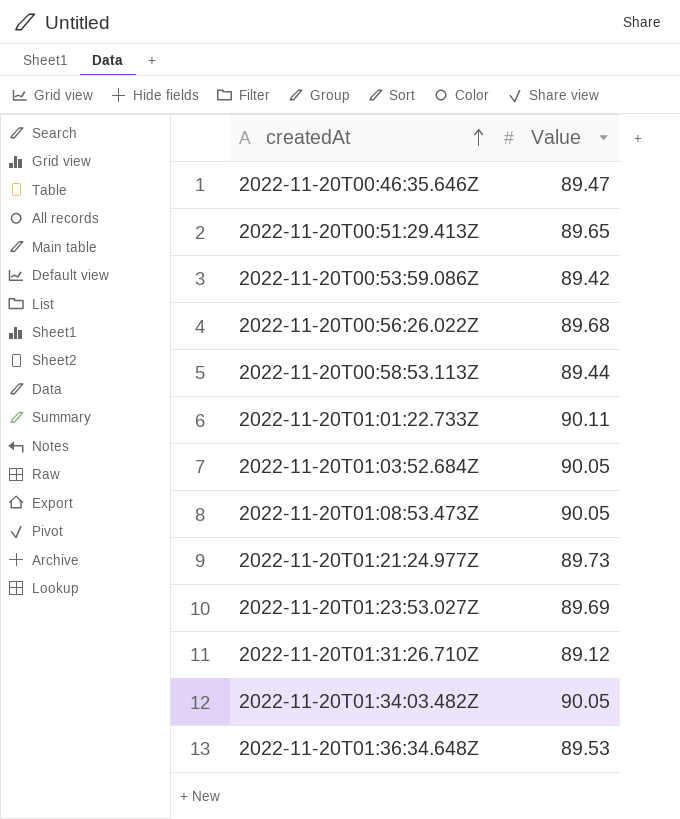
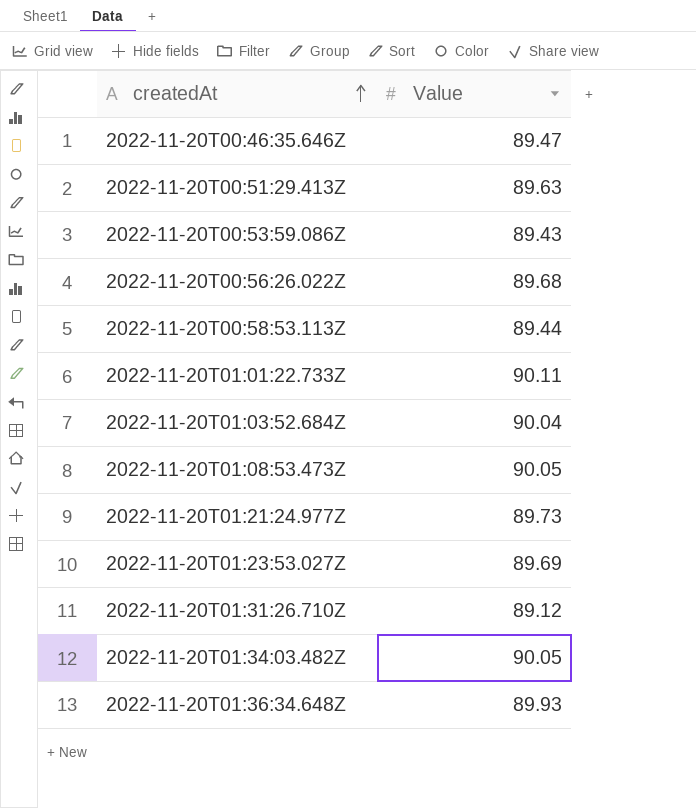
2022-11-20T00:51:29.413Z | Value: 89.65 -> 89.63
2022-11-20T00:53:59.086Z | Value: 89.42 -> 89.43
2022-11-20T01:03:52.684Z | Value: 90.05 -> 90.04
2022-11-20T01:36:34.648Z | Value: 89.53 -> 89.93

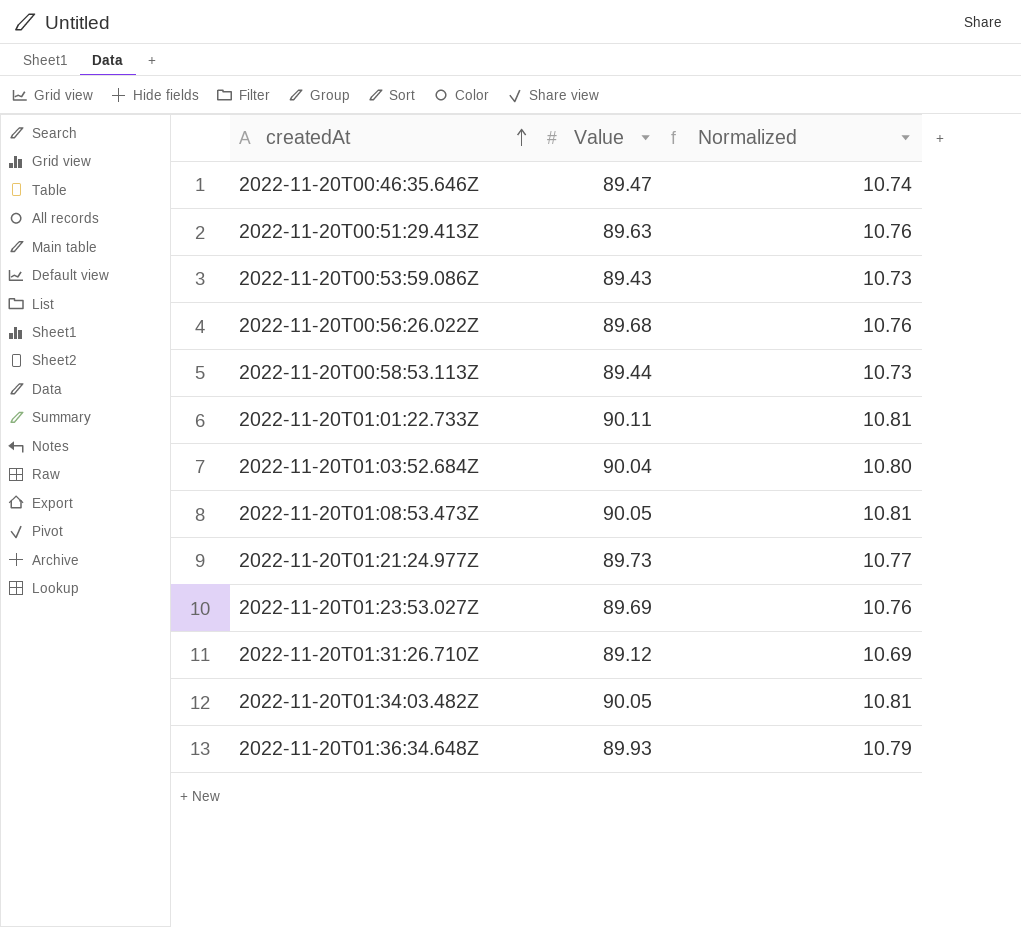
column Normalized | formula: none -> [Value] * 0.12

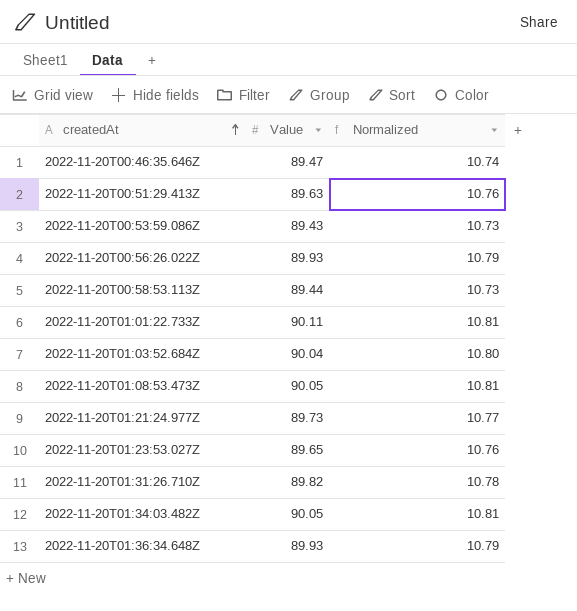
2022-11-20T00:56:26.022Z | Value: 89.68 -> 89.93
2022-11-20T00:56:26.022Z | Normalized: 10.76 -> 10.79
2022-11-20T01:23:53.027Z | Value: 89.69 -> 89.65
2022-11-20T01:31:26.710Z | Value: 89.12 -> 89.82
2022-11-20T01:31:26.710Z | Normalized: 10.69 -> 10.78

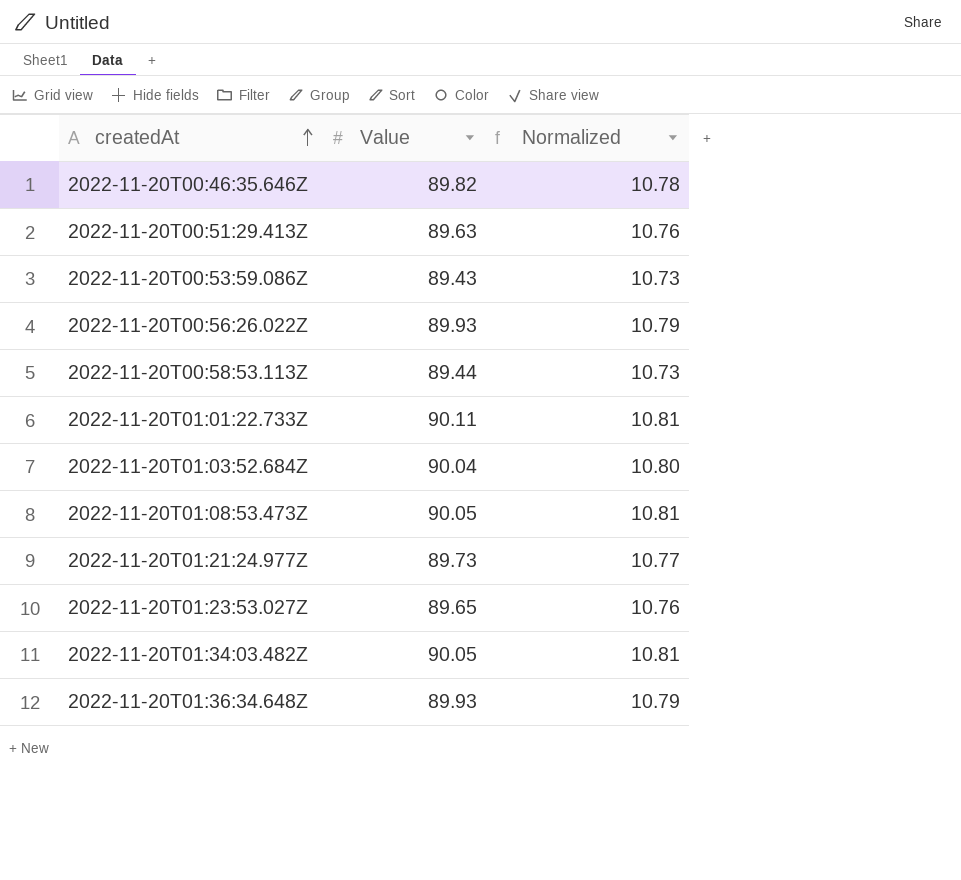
row 2022-11-20T01:31:26.710Z: 89.82 | 10.78 -> none
2022-11-20T00:46:35.646Z | Value: 89.47 -> 89.82
2022-11-20T00:46:35.646Z | Normalized: 10.74 -> 10.78

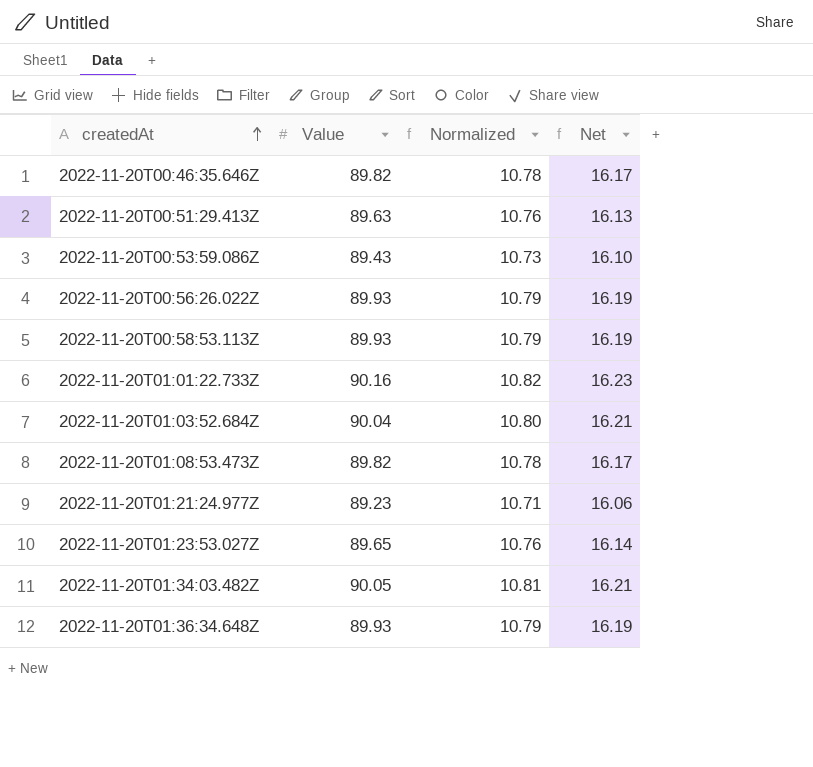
column Net | formula: none -> [Value] * 0.18
2022-11-20T00:58:53.113Z | Value: 89.44 -> 89.93
2022-11-20T00:58:53.113Z | Normalized: 10.73 -> 10.79
2022-11-20T01:01:22.733Z | Value: 90.11 -> 90.16
2022-11-20T01:01:22.733Z | Normalized: 10.81 -> 10.82
2022-11-20T01:08:53.473Z | Value: 90.05 -> 89.82
2022-11-20T01:08:53.473Z | Normalized: 10.81 -> 10.78
2022-11-20T01:21:24.977Z | Value: 89.73 -> 89.23
2022-11-20T01:21:24.977Z | Normalized: 10.77 -> 10.71

